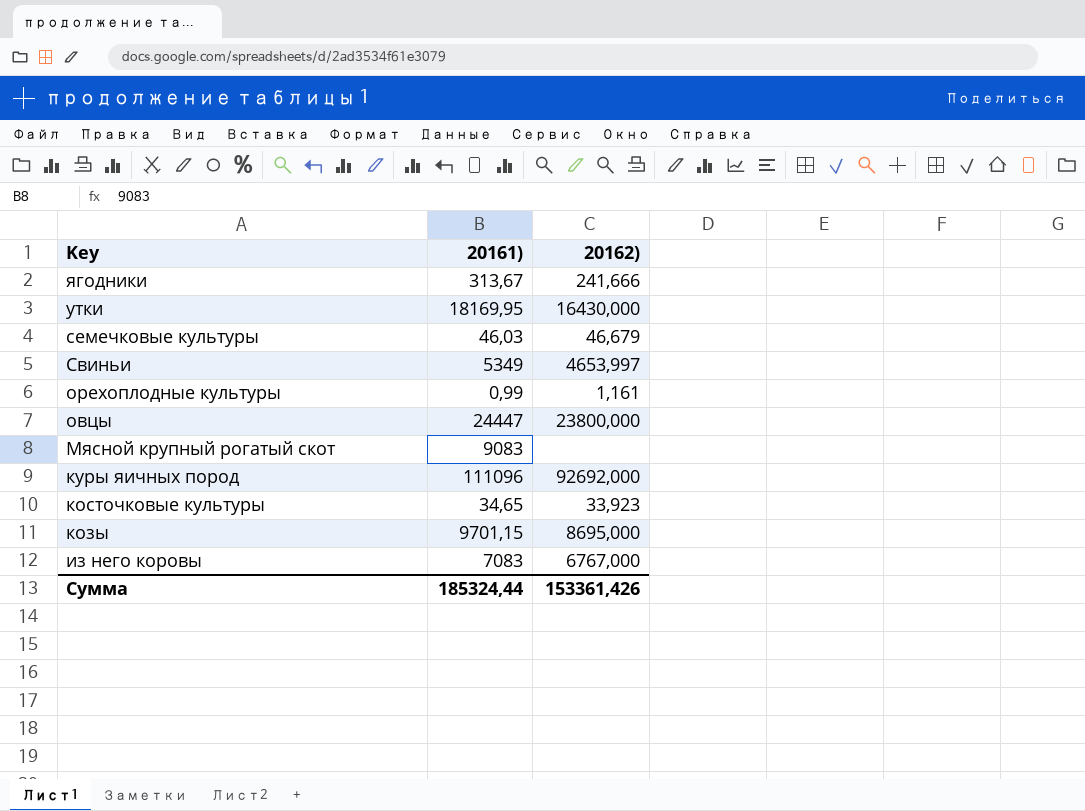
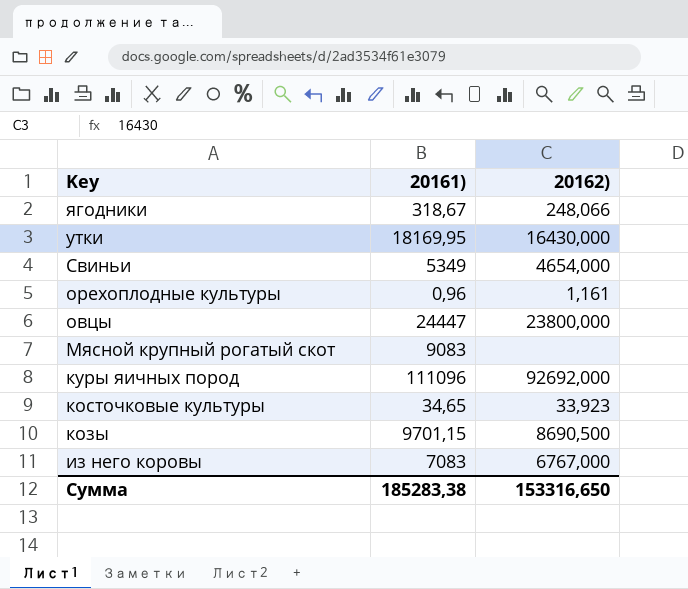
row семечковые культуры: 46,03 | 46,679 -> none
ягодники | 20161): 313,67 -> 318,67
ягодники | 20162): 241,666 -> 248,066
Свиньи | 20162): 4653,997 -> 4654,000
орехоплодные культуры | 20161): 0,99 -> 0,96
козы | 20162): 8695,000 -> 8690,500
Сумма | 20161): 185324,44 -> 185283,38
Сумма | 20162): 153361,426 -> 153316,650

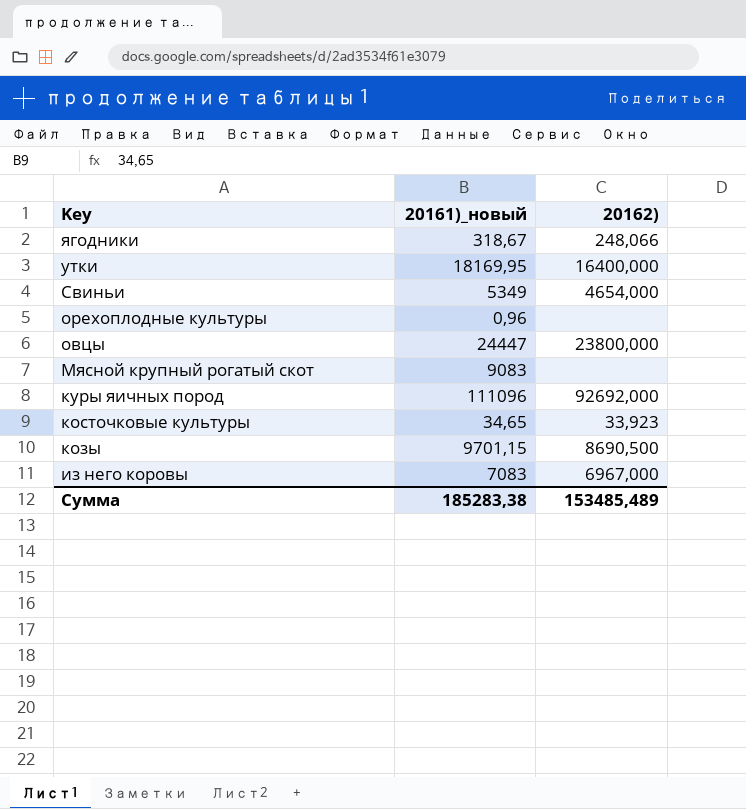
column name: 20161) -> 20161)_новый
утки | 20162): 16430,000 -> 16400,000
орехоплодные культуры | 20162): 1,161 -> none
из него коровы | 20162): 6767,000 -> 6967,000
Сумма | 20162): 153316,650 -> 153485,489

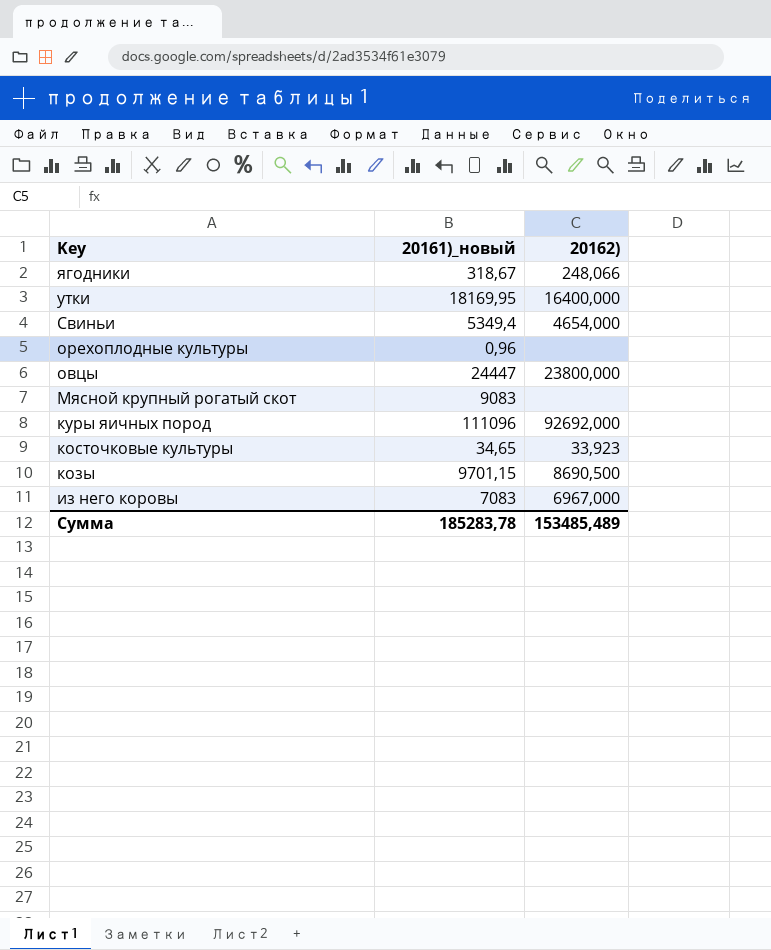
Свиньи | 20161)_новый: 5349 -> 5349,4
Сумма | 20161)_новый: 185283,38 -> 185283,78

